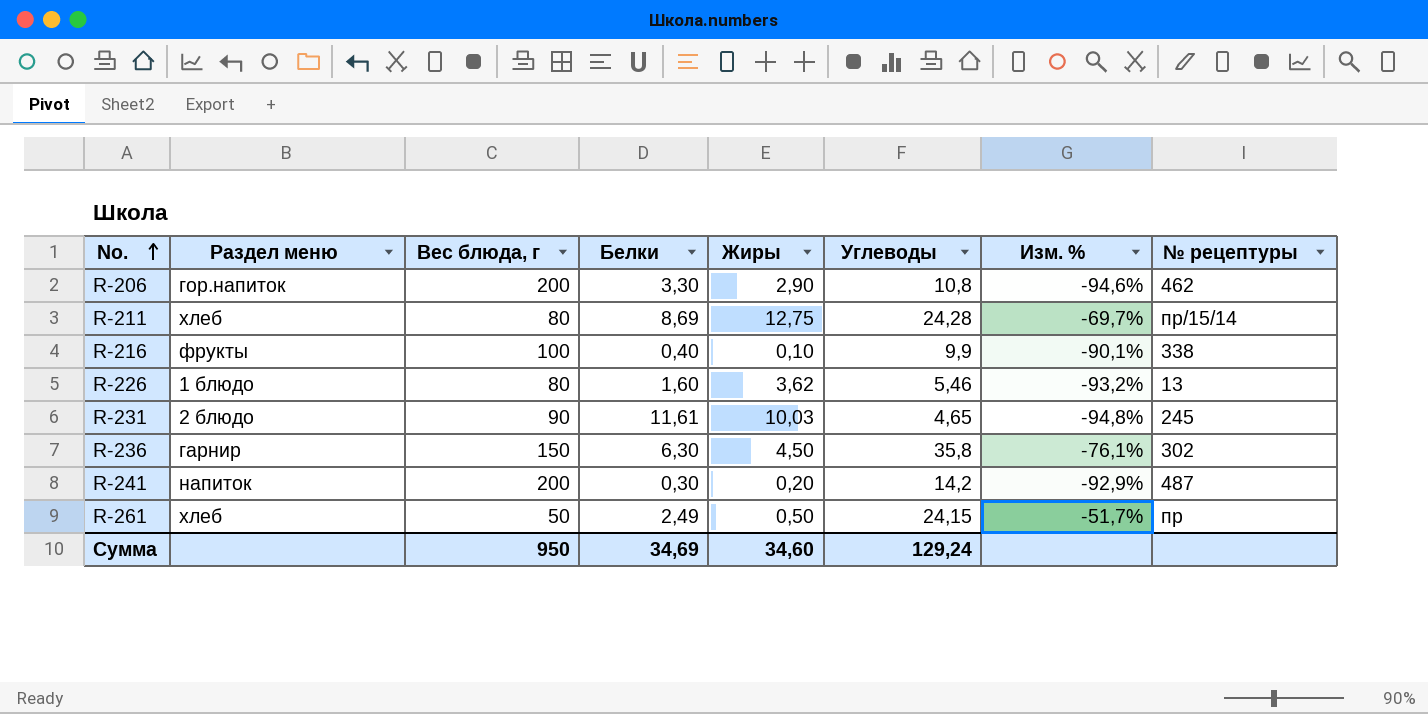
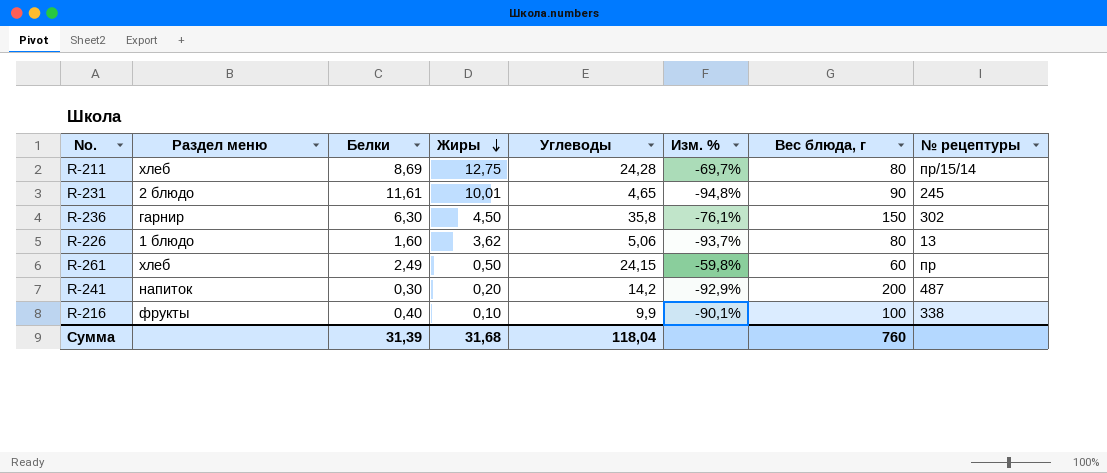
row order: No. ascending -> Жиры descending
column Вес блюда, г | position: 3 -> 7
row R-206: гор.напиток | 200 | 3,30 | 2,90 | 10,8 | -94,6% | 462 -> none
R-231 | Жиры: 10,03 -> 10,01
R-226 | Углеводы: 5,46 -> 5,06
R-226 | Изм. %: -93,2% -> -93,7%
R-261 | Изм. %: -51,7% -> -59,8%
R-261 | Вес блюда, г: 50 -> 60
Сумма | Белки: 34,69 -> 31,39
Сумма | Жиры: 34,60 -> 31,68
Сумма | Углеводы: 129,24 -> 118,04
Сумма | Вес блюда, г: 950 -> 760

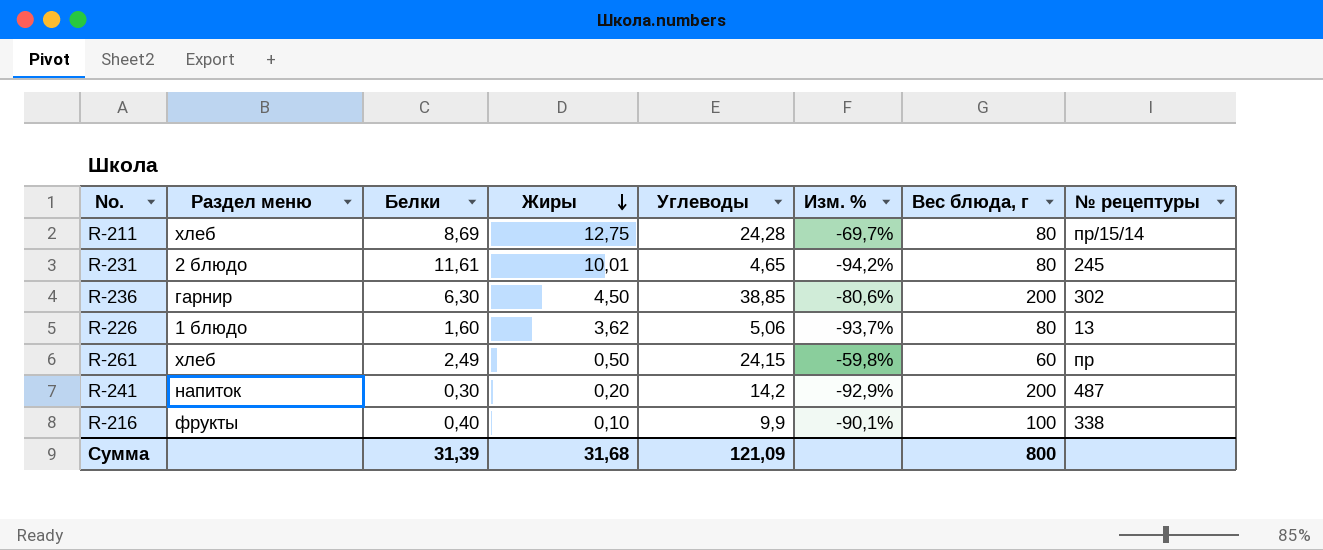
R-231 | Изм. %: -94,8% -> -94,2%
R-231 | Вес блюда, г: 90 -> 80
R-236 | Углеводы: 35,8 -> 38,85
R-236 | Изм. %: -76,1% -> -80,6%
R-236 | Вес блюда, г: 150 -> 200
Сумма | Углеводы: 118,04 -> 121,09
Сумма | Вес блюда, г: 760 -> 800

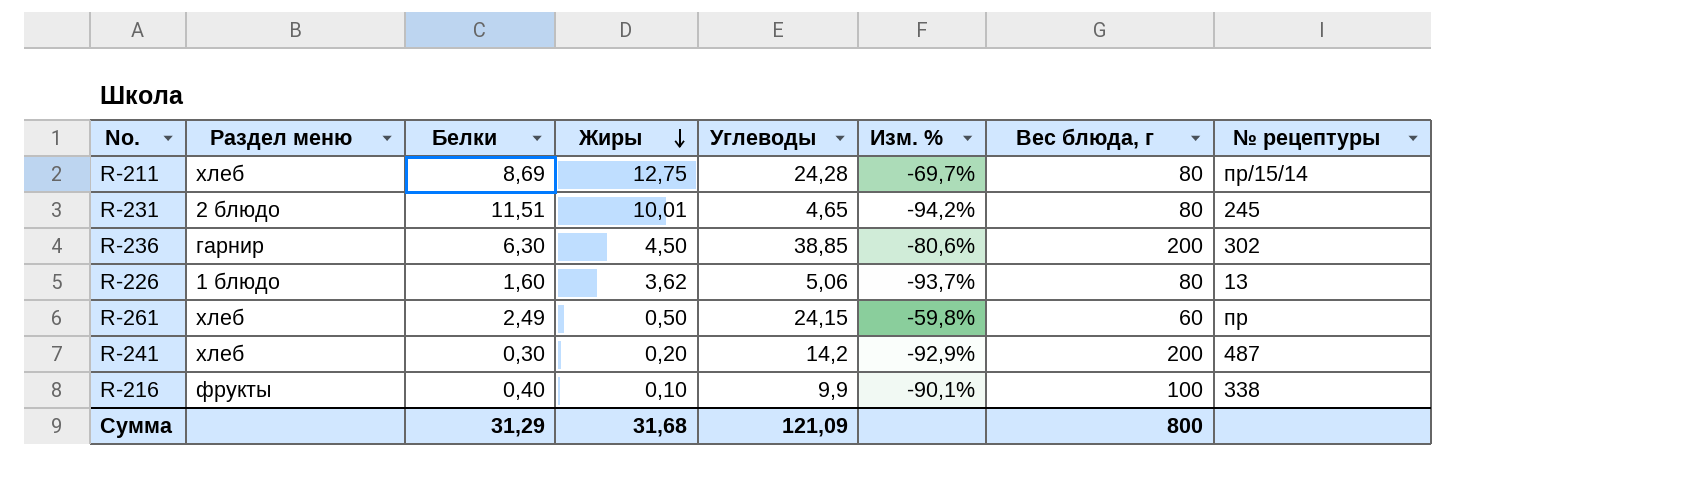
R-231 | Белки: 11,61 -> 11,51
R-241 | Раздел меню: напиток -> хлеб
Сумма | Белки: 31,39 -> 31,29

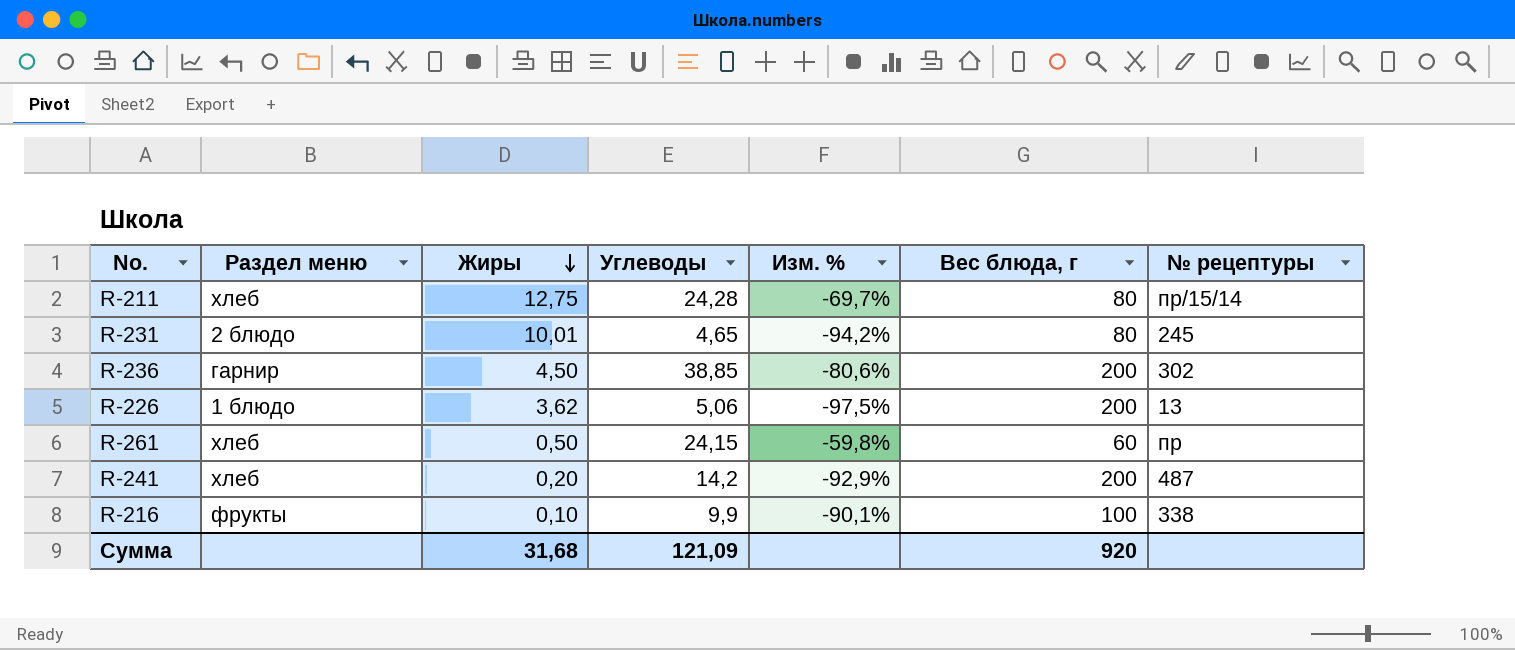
column Белки | position: 3 -> none
R-226 | Изм. %: -93,7% -> -97,5%
R-226 | Вес блюда, г: 80 -> 200
Сумма | Вес блюда, г: 800 -> 920

